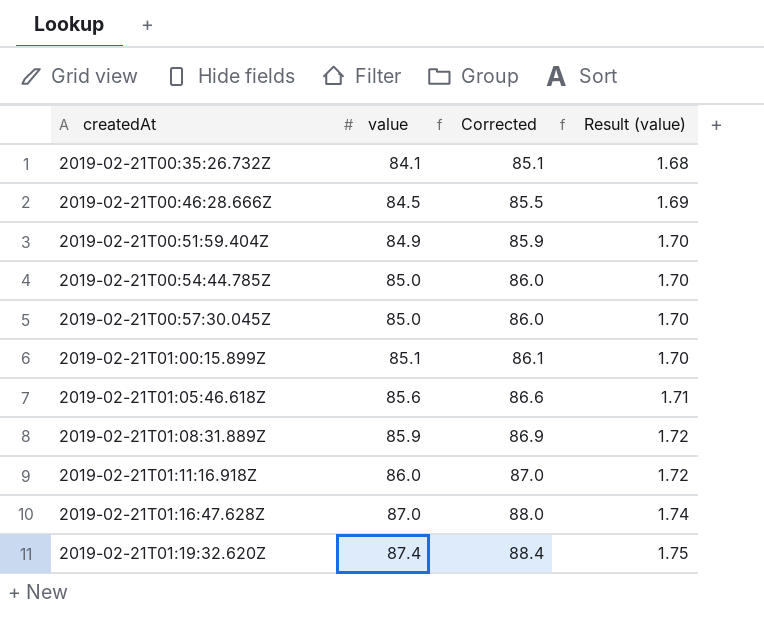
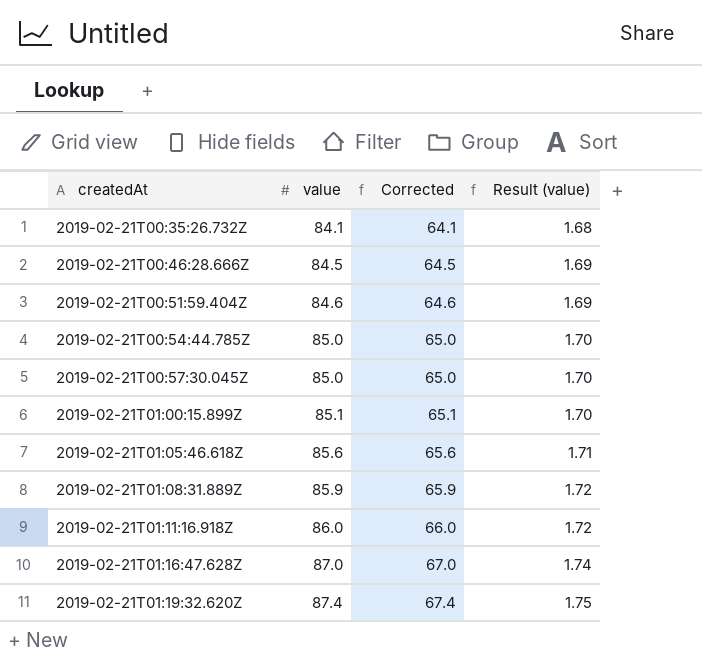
column Corrected | formula: [value] + 1 -> [value] - 20
2019-02-21T00:51:59.404Z | value: 84.9 -> 84.6
2019-02-21T00:51:59.404Z | Result (value): 1.70 -> 1.69

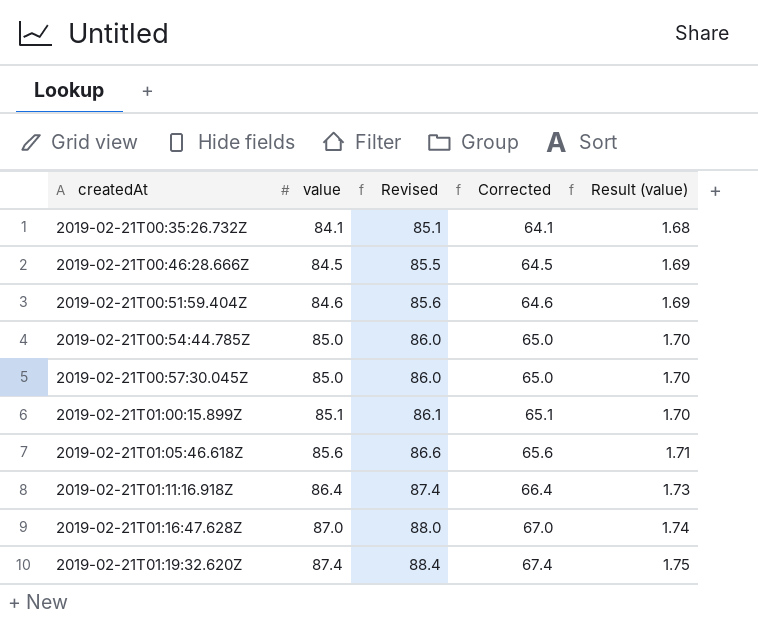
column Revised | formula: none -> [value] + 1
row 2019-02-21T01:08:31.889Z: 85.9 | 65.9 | 1.72 -> none
2019-02-21T01:11:16.918Z | value: 86.0 -> 86.4
2019-02-21T01:11:16.918Z | Corrected: 66.0 -> 66.4
2019-02-21T01:11:16.918Z | Result (value): 1.72 -> 1.73

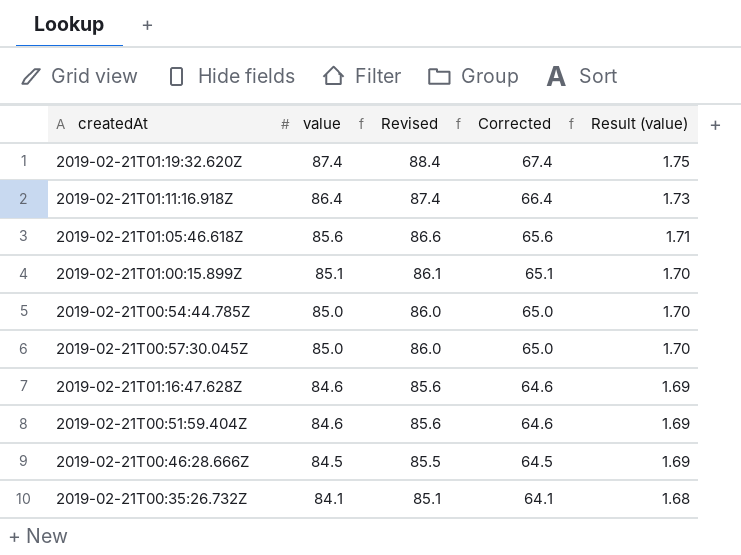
row order: createdAt ascending -> value descending
2019-02-21T01:16:47.628Z | value: 87.0 -> 84.6
2019-02-21T01:16:47.628Z | Revised: 88.0 -> 85.6
2019-02-21T01:16:47.628Z | Corrected: 67.0 -> 64.6
2019-02-21T01:16:47.628Z | Result (value): 1.74 -> 1.69

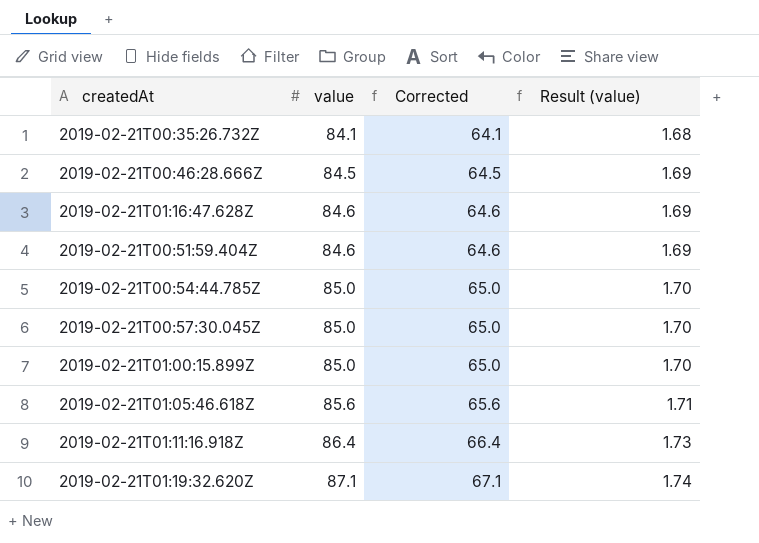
row order: value descending -> value ascending
column Revised | formula: [value] + 1 -> none
2019-02-21T01:00:15.899Z | value: 85.1 -> 85.0
2019-02-21T01:00:15.899Z | Corrected: 65.1 -> 65.0
2019-02-21T01:19:32.620Z | value: 87.4 -> 87.1
2019-02-21T01:19:32.620Z | Corrected: 67.4 -> 67.1
2019-02-21T01:19:32.620Z | Result (value): 1.75 -> 1.74

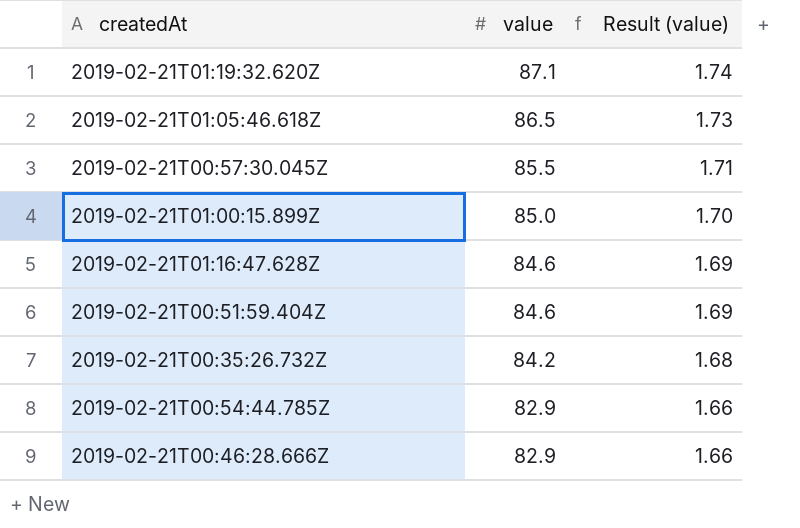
row order: value ascending -> value descending
column Corrected | formula: [value] - 20 -> none
row 2019-02-21T01:11:16.918Z: 86.4 | 66.4 | 1.73 -> none
2019-02-21T01:05:46.618Z | value: 85.6 -> 86.5
2019-02-21T01:05:46.618Z | Result (value): 1.71 -> 1.73
2019-02-21T00:57:30.045Z | value: 85.0 -> 85.5
2019-02-21T00:57:30.045Z | Result (value): 1.70 -> 1.71
2019-02-21T00:35:26.732Z | value: 84.1 -> 84.2
2019-02-21T00:54:44.785Z | value: 85.0 -> 82.9
2019-02-21T00:54:44.785Z | Result (value): 1.70 -> 1.66
2019-02-21T00:46:28.666Z | value: 84.5 -> 82.9
2019-02-21T00:46:28.666Z | Result (value): 1.69 -> 1.66

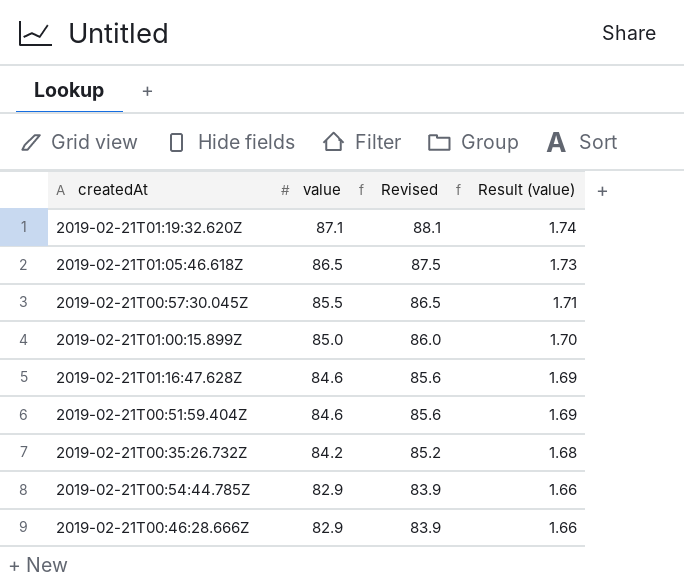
column Revised | formula: none -> [value] + 1

